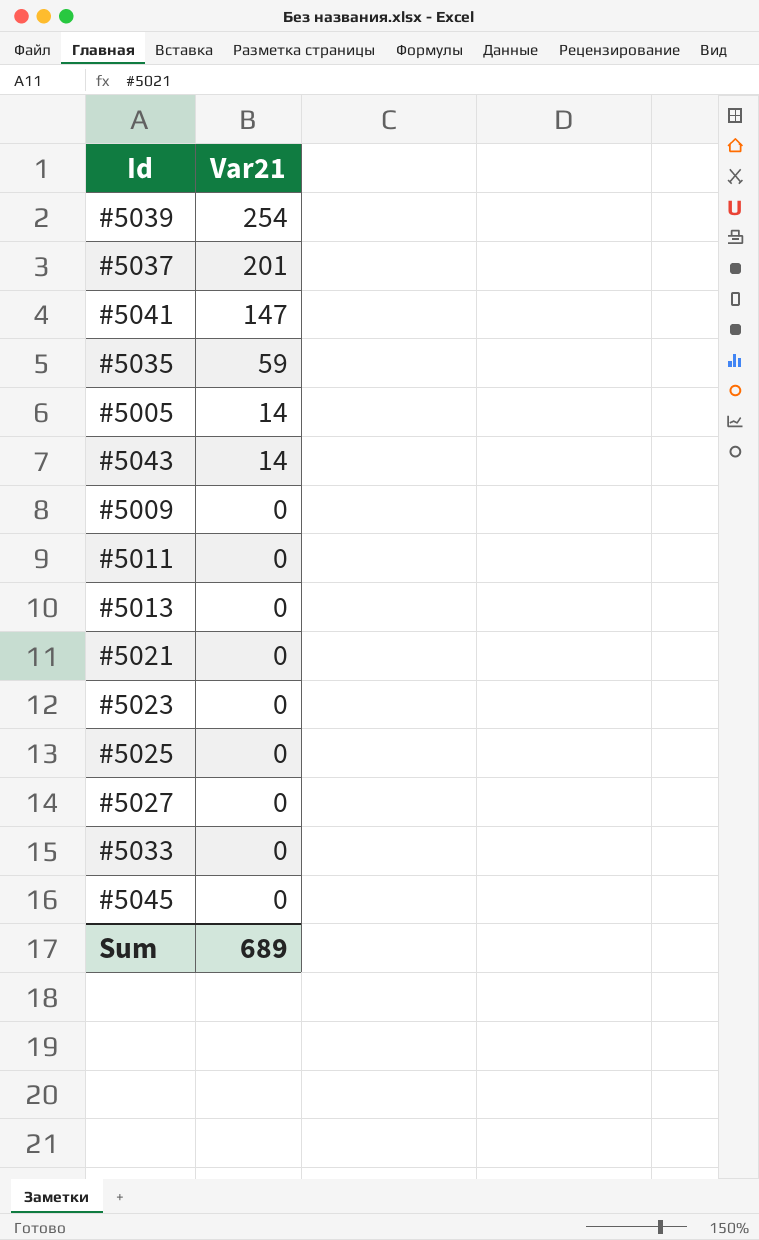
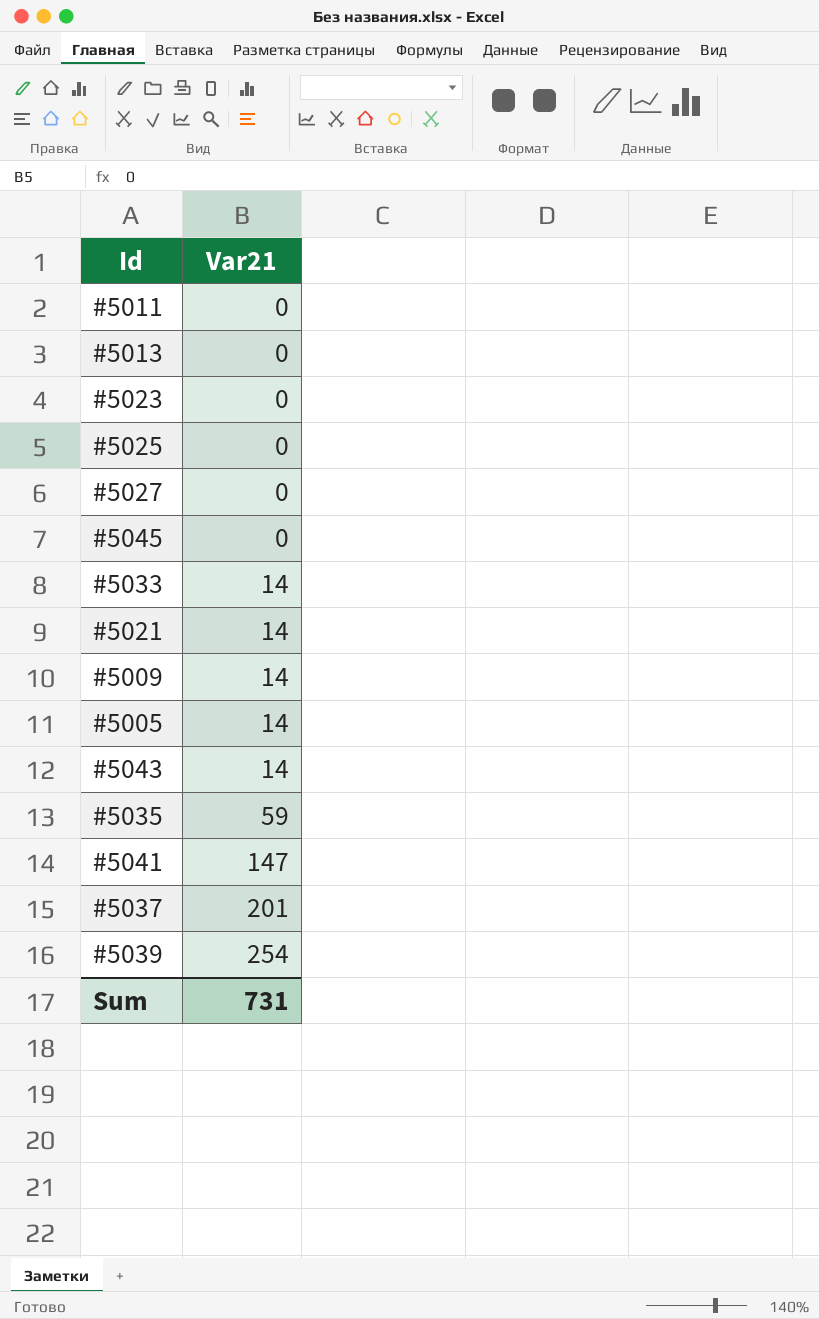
row order: Var21 descending -> Var21 ascending
#5033 | Var21: 0 -> 14
#5021 | Var21: 0 -> 14
#5009 | Var21: 0 -> 14
Sum | Var21: 689 -> 731

